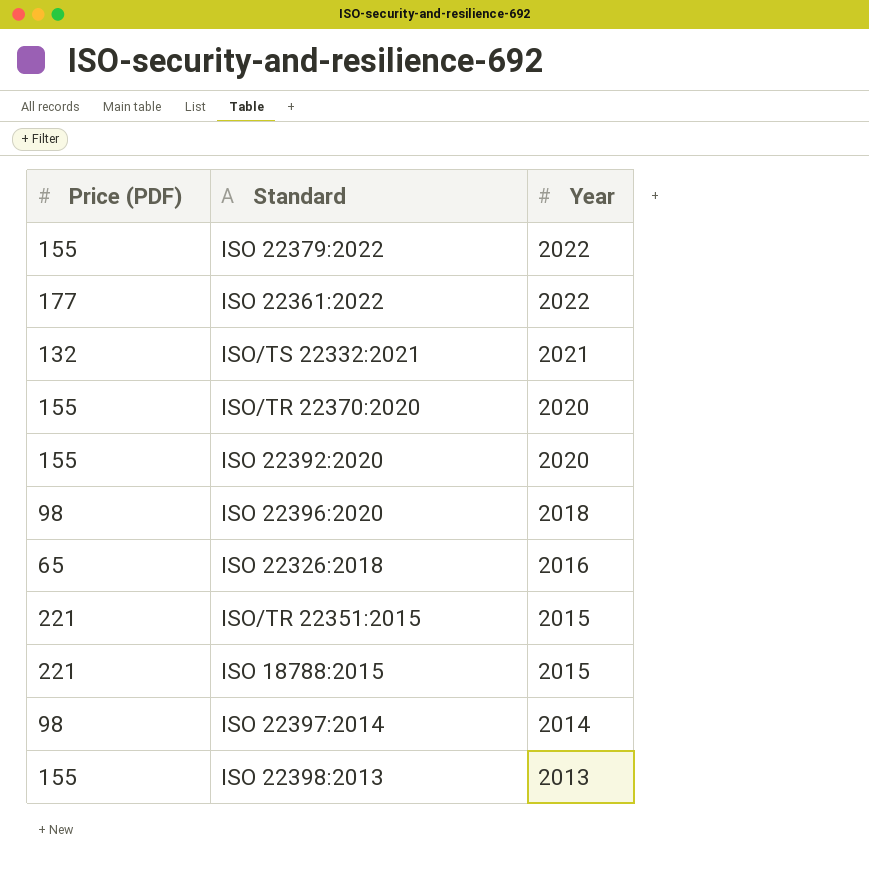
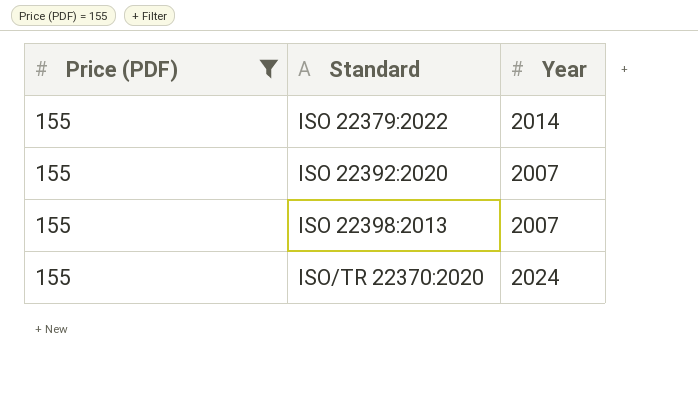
filter: none -> Price (PDF) = 155
row order: Year descending -> Standard ascending
ISO 22379:2022 | Year: 2022 -> 2014
ISO 22392:2020 | Year: 2020 -> 2007
ISO 22398:2013 | Year: 2013 -> 2007
ISO/TR 22370:2020 | Year: 2020 -> 2024

